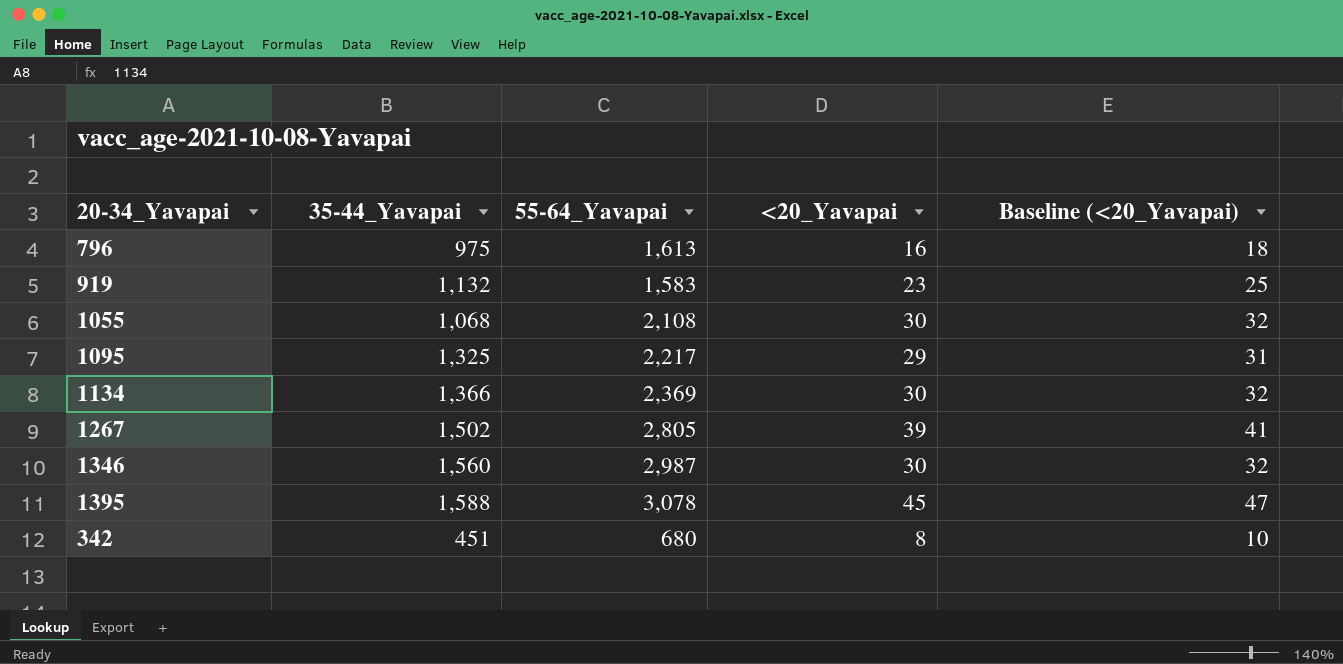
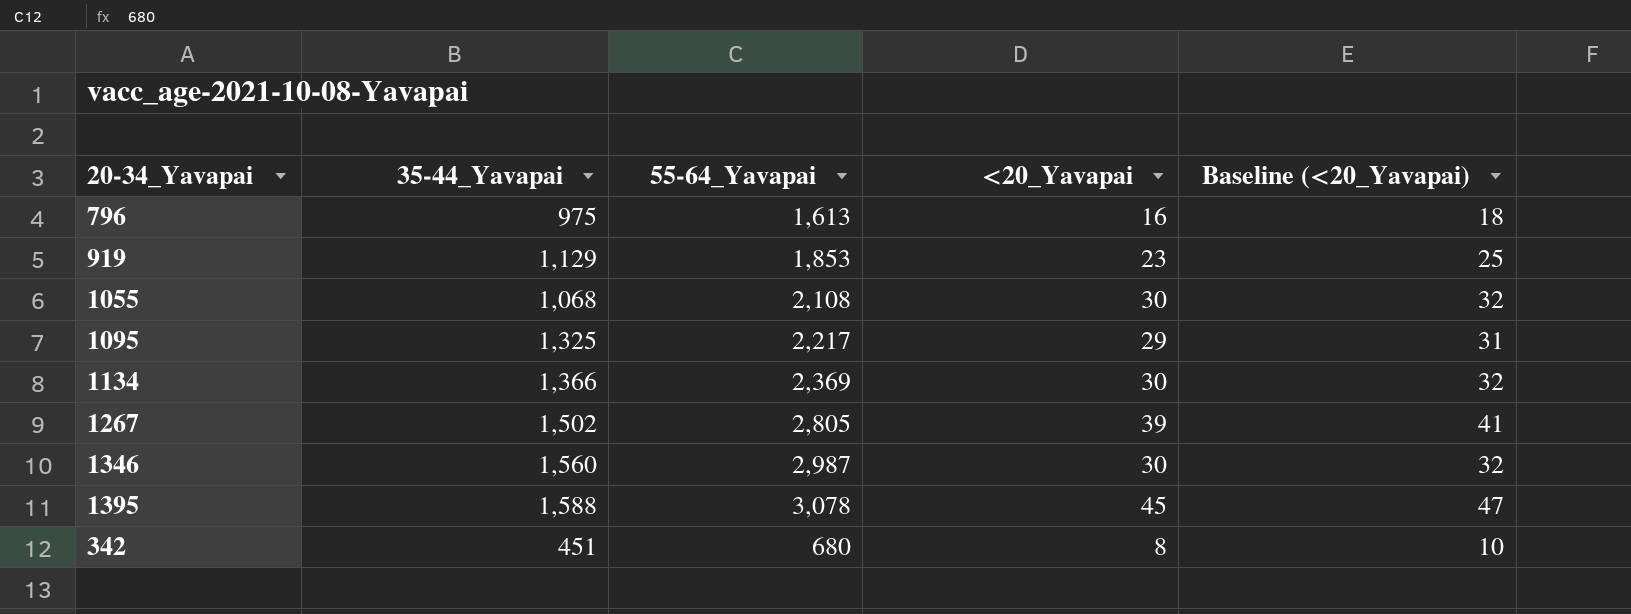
919 | 35-44_Yavapai: 1,132 -> 1,129
919 | 55-64_Yavapai: 1,583 -> 1,853

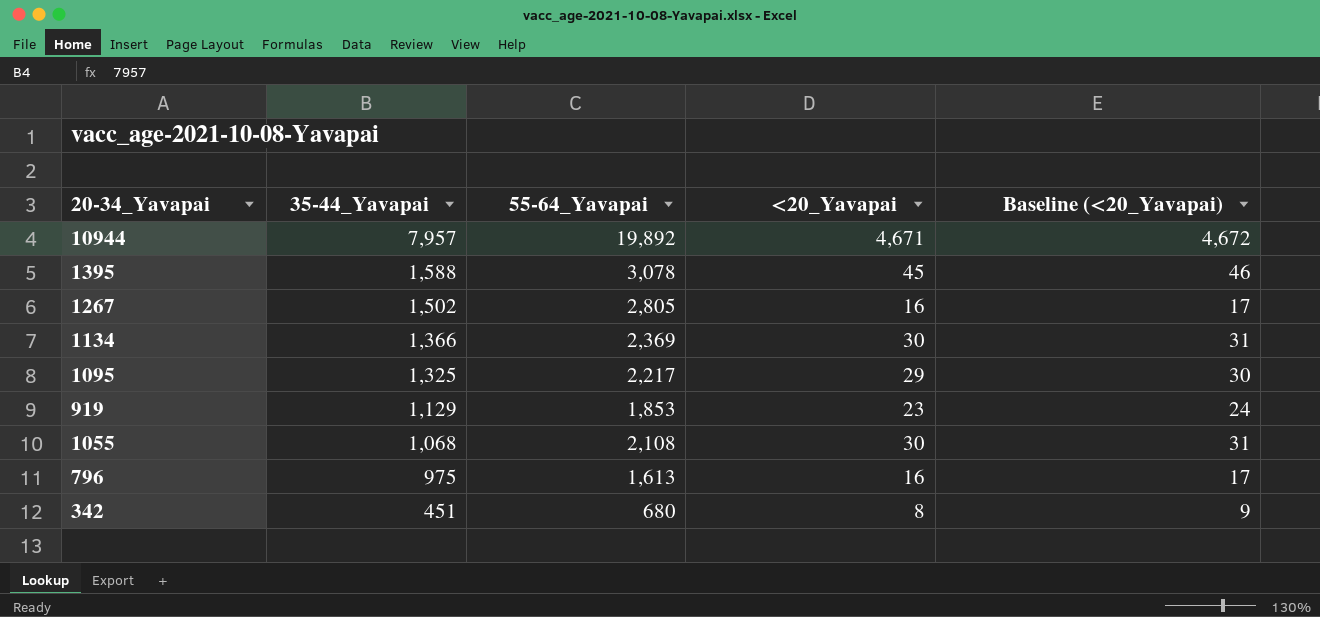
row order: none -> 35-44_Yavapai descending
column Baseline (<20_Yavapai) | formula: [<20_Yavapai] + 2 -> [<20_Yavapai] + 1
row 1346: 1,560 | 2,987 | 30 | 32 -> none
row 10944: none -> 7,957 | 19,892 | 4,671 | 4,672
1267 | <20_Yavapai: 39 -> 16

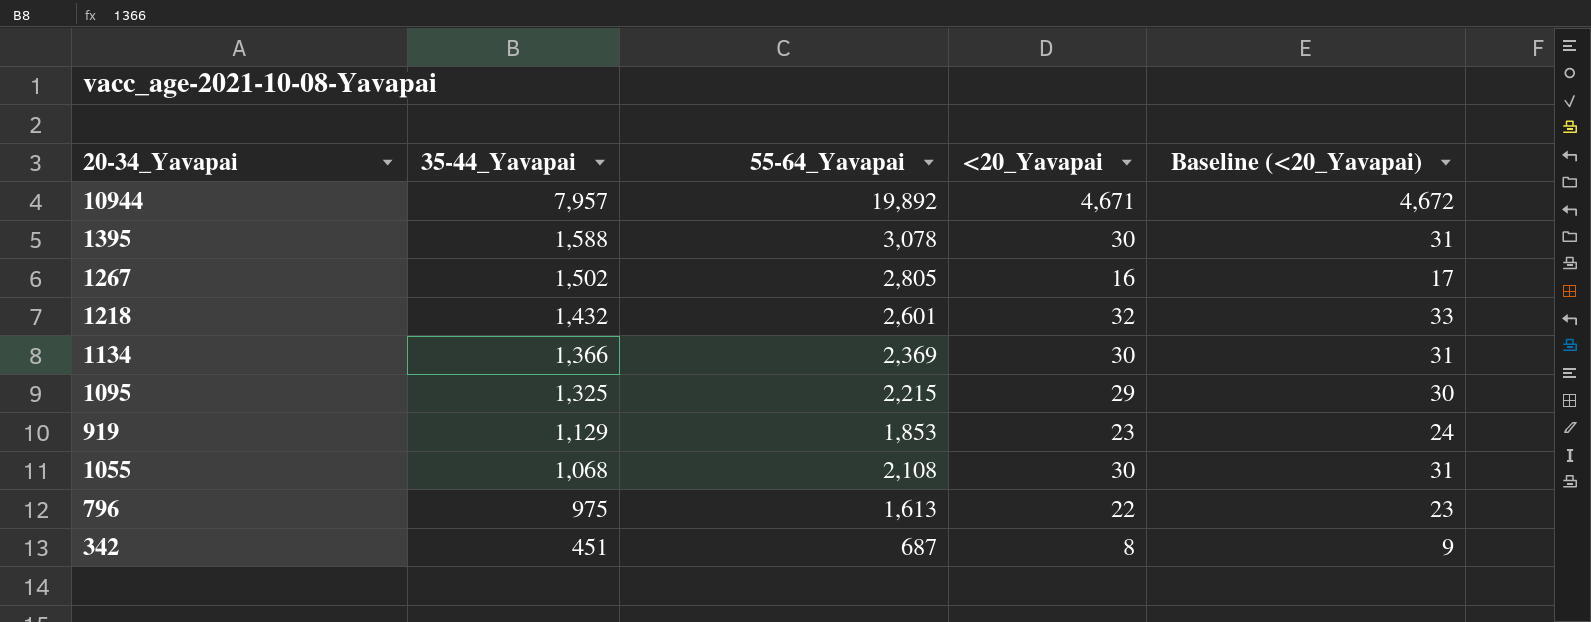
1395 | <20_Yavapai: 45 -> 30
1395 | Baseline (<20_Yavapai): 46 -> 31
row 1218: none -> 1,432 | 2,601 | 32 | 33
1095 | 55-64_Yavapai: 2,217 -> 2,215
796 | <20_Yavapai: 16 -> 22
796 | Baseline (<20_Yavapai): 17 -> 23
342 | 55-64_Yavapai: 680 -> 687

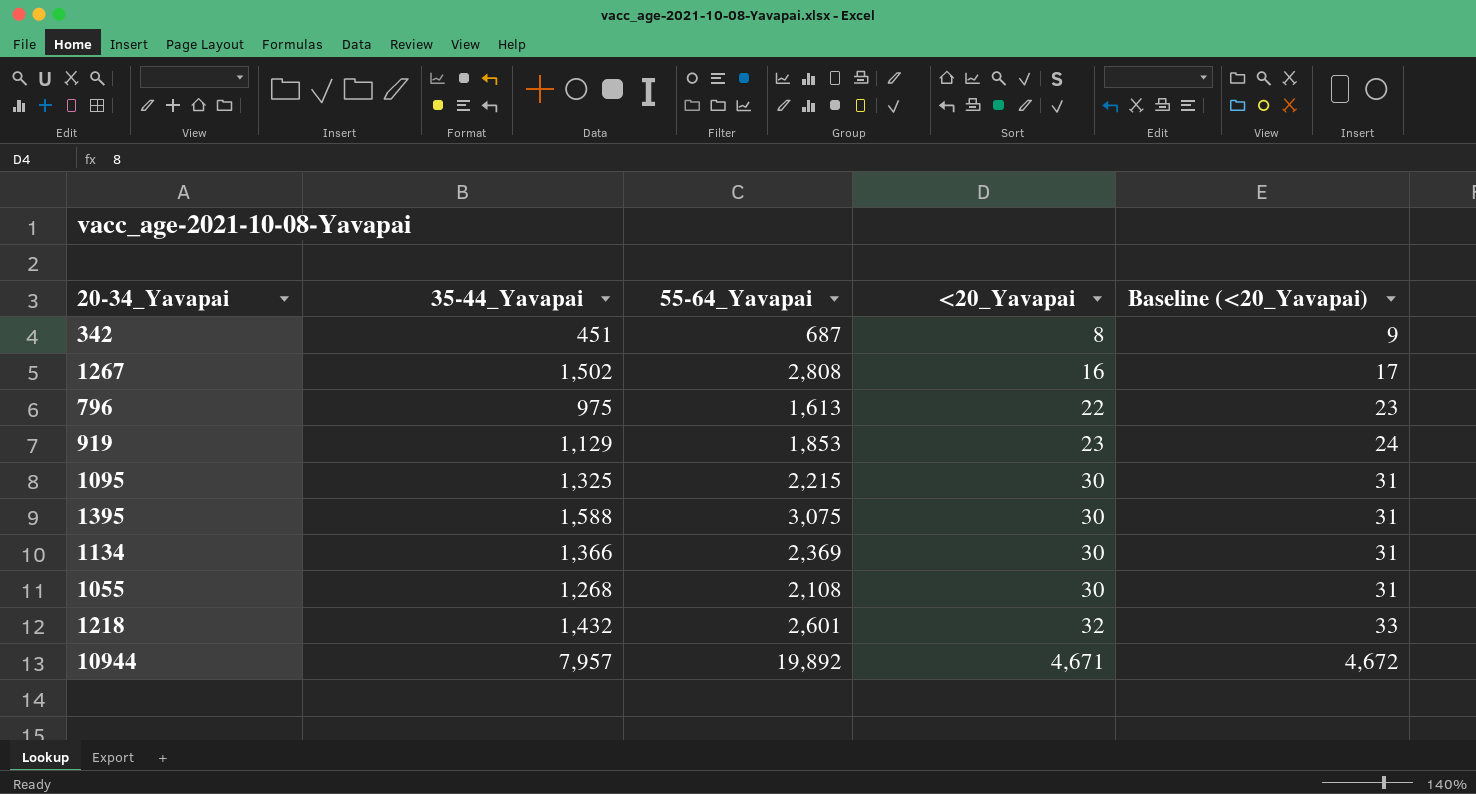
row order: 35-44_Yavapai descending -> <20_Yavapai ascending
1267 | 55-64_Yavapai: 2,805 -> 2,808
1095 | <20_Yavapai: 29 -> 30
1095 | Baseline (<20_Yavapai): 30 -> 31
1395 | 55-64_Yavapai: 3,078 -> 3,075
1055 | 35-44_Yavapai: 1,068 -> 1,268

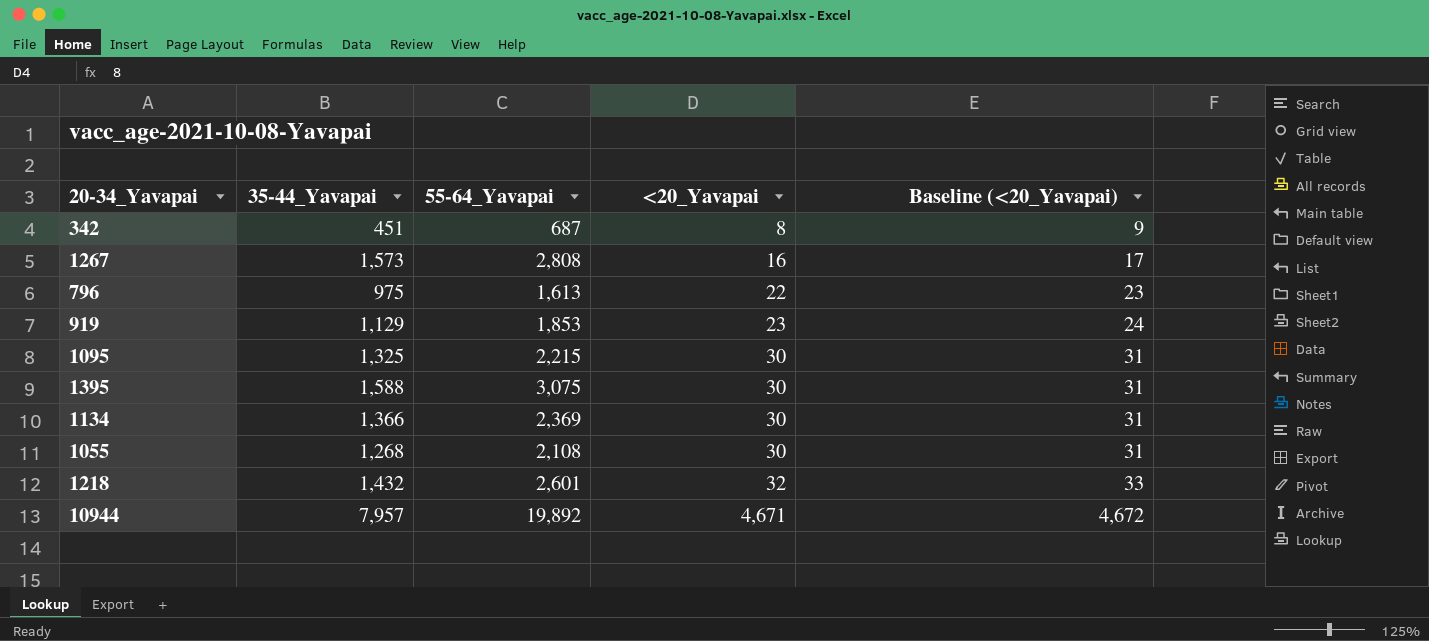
1267 | 35-44_Yavapai: 1,502 -> 1,573

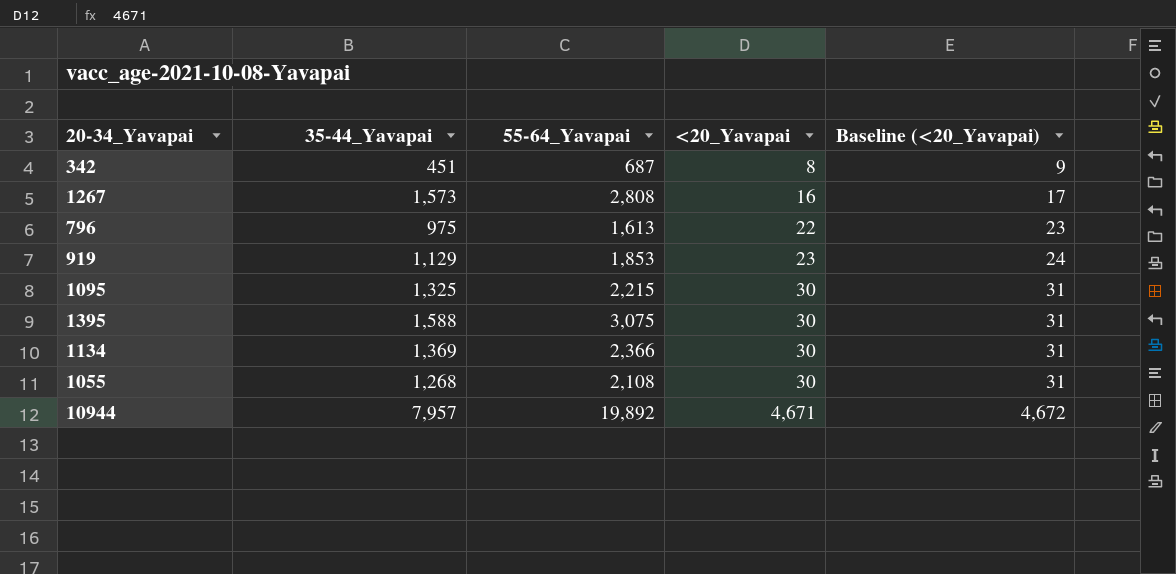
row 1218: 1,432 | 2,601 | 32 | 33 -> none
1134 | 35-44_Yavapai: 1,366 -> 1,369
1134 | 55-64_Yavapai: 2,369 -> 2,366

